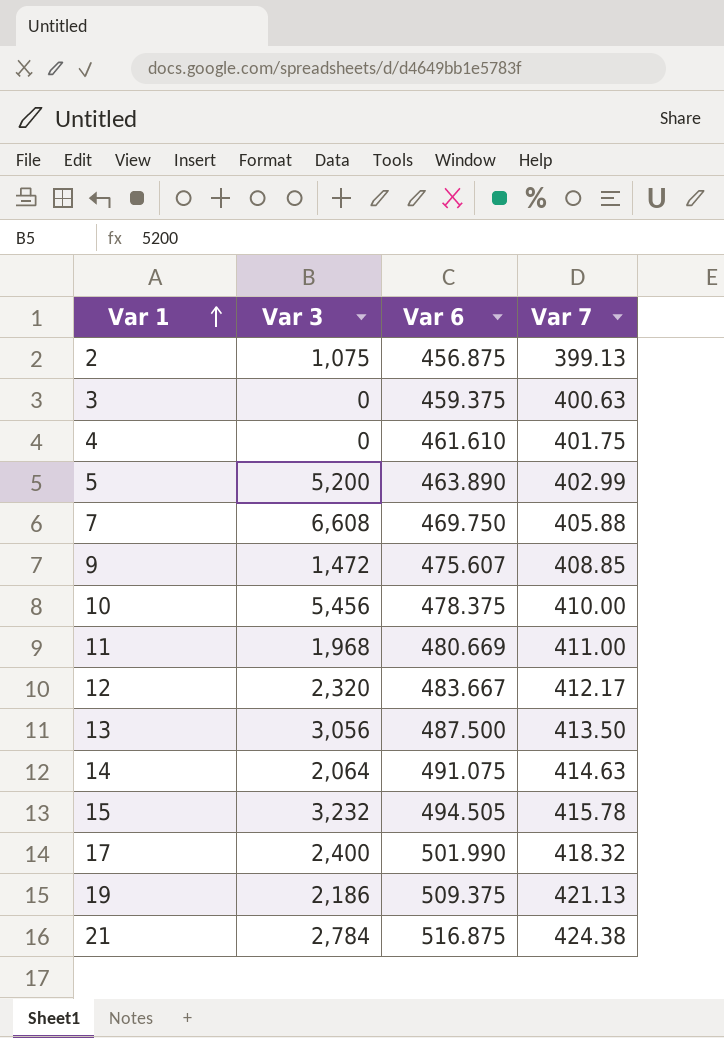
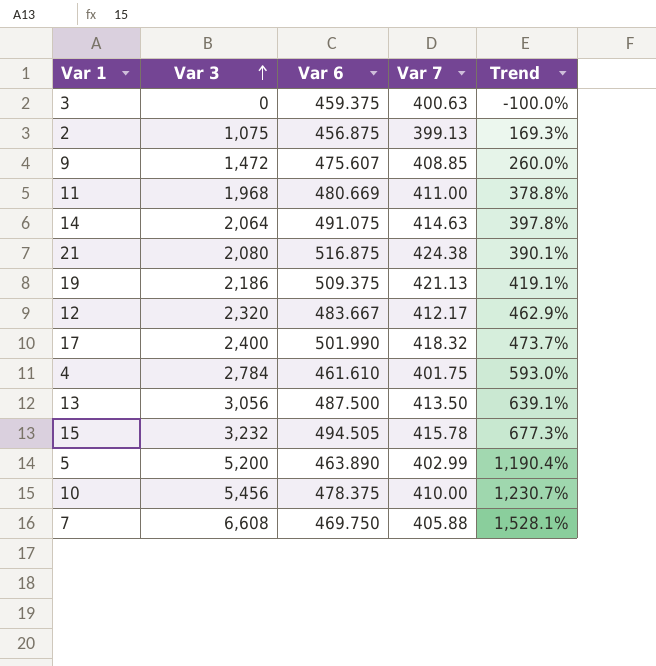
row order: Var 1 ascending -> Var 3 ascending
column Trend | formula: none -> ([Var 3] - [Var 7]) / [Var 7]
21 | Var 3: 2,784 -> 2,080
4 | Var 3: 0 -> 2,784

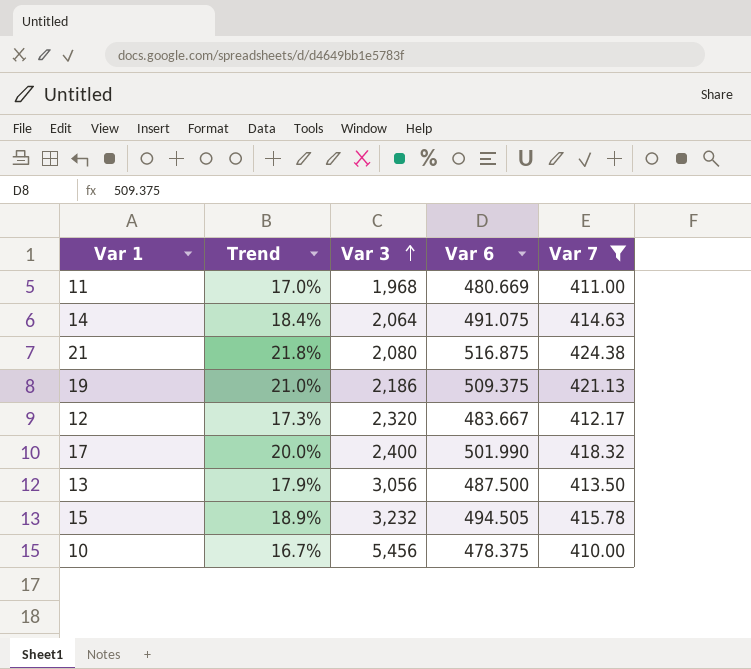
filter: none -> Var 7 >= 410.00
column Trend | formula: ([Var 3] - [Var 7]) / [Var 7] -> ([Var 6] - [Var 7]) / [Var 7]
column Trend | position: 5 -> 2

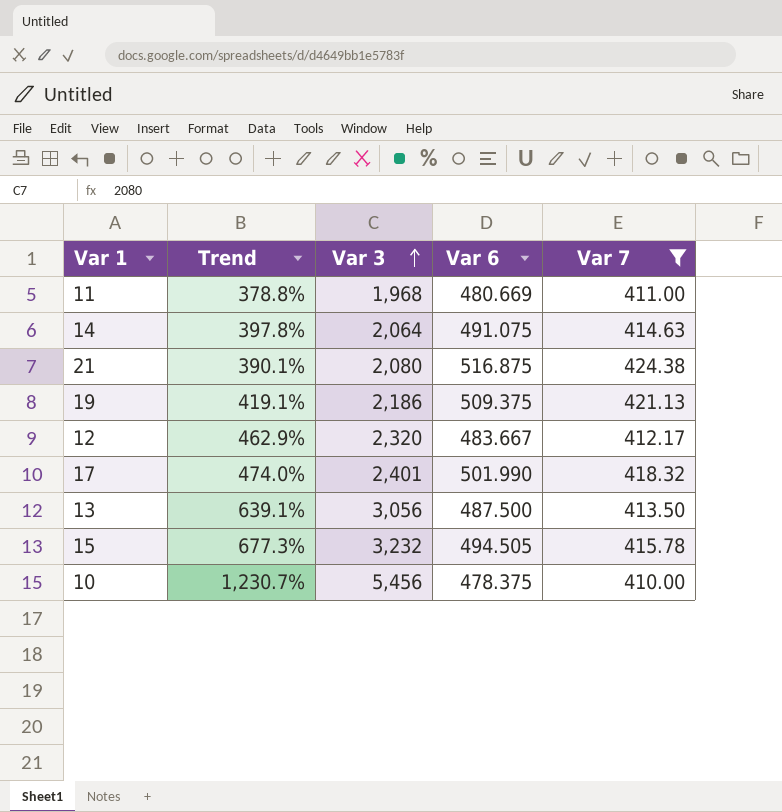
column Trend | formula: ([Var 6] - [Var 7]) / [Var 7] -> ([Var 3] - [Var 7]) / [Var 7]
17 | Var 3: 2,400 -> 2,401

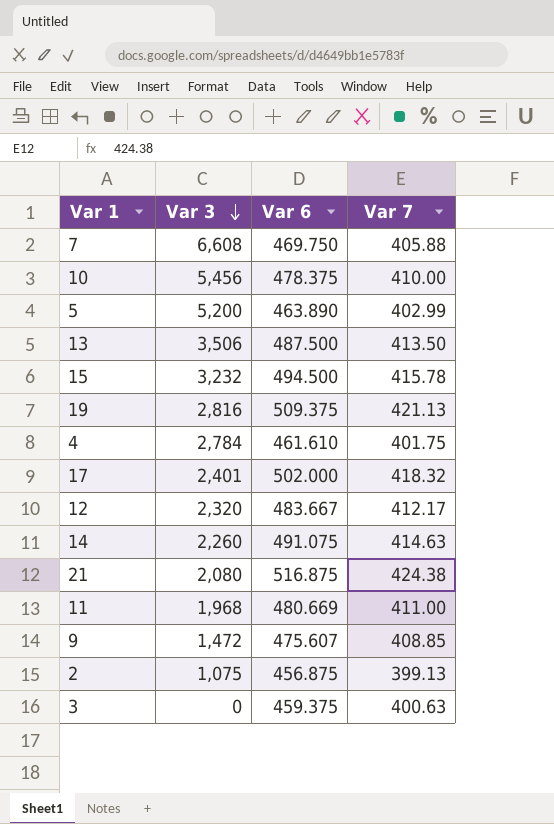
filter: Var 7 >= 410.00 -> none
row order: Var 3 ascending -> Var 3 descending
column Trend | formula: ([Var 3] - [Var 7]) / [Var 7] -> none
13 | Var 3: 3,056 -> 3,506
15 | Var 6: 494.505 -> 494.500
19 | Var 3: 2,186 -> 2,816
17 | Var 6: 501.990 -> 502.000
14 | Var 3: 2,064 -> 2,260

